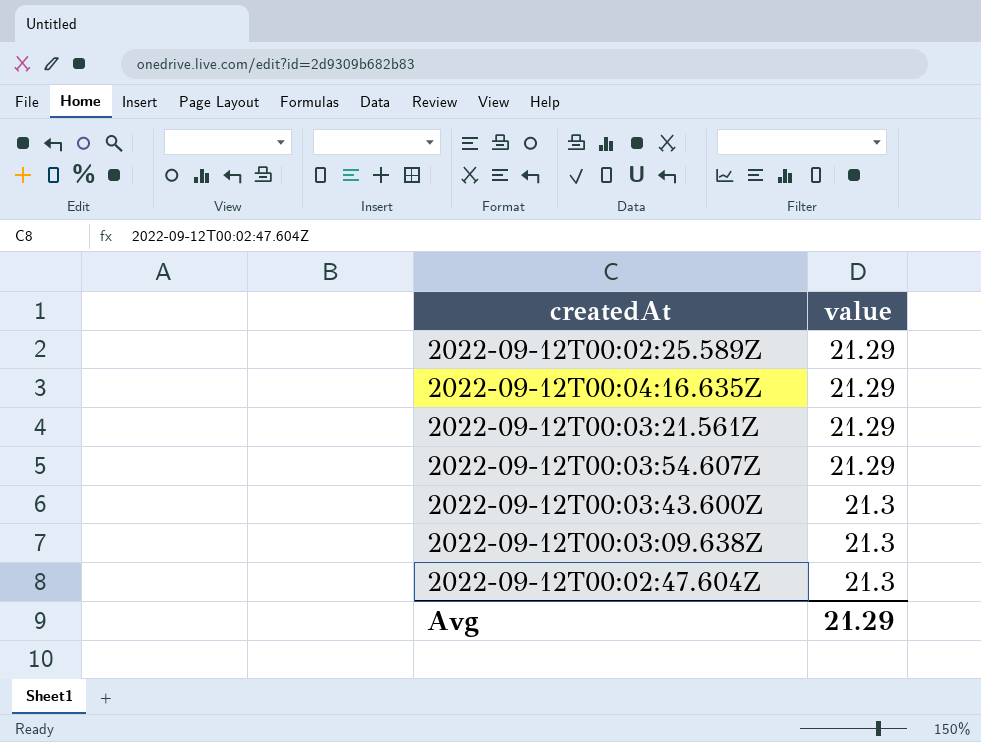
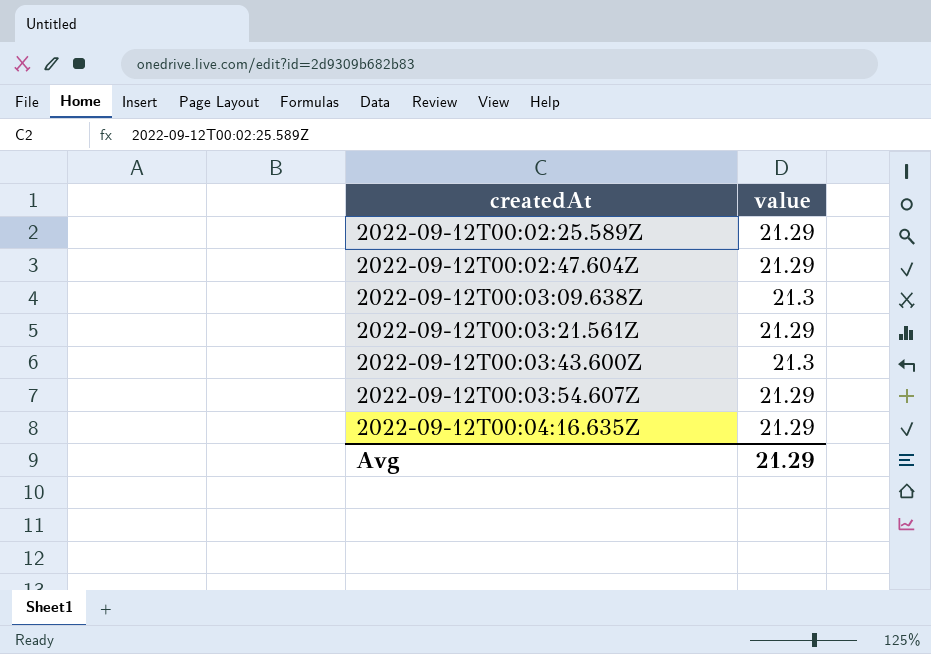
row order: value ascending -> createdAt ascending
2022-09-12T00:02:47.604Z | value: 21.3 -> 21.29

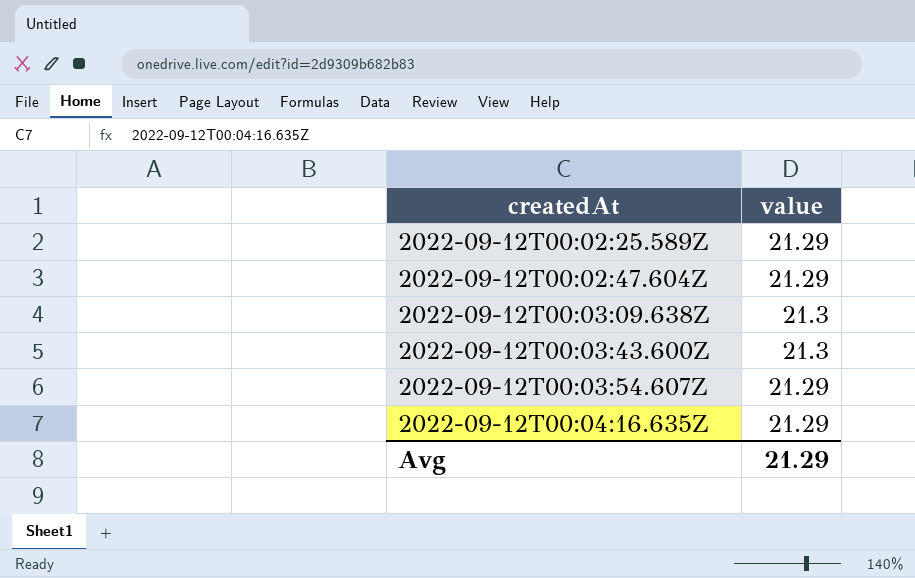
row 2022-09-12T00:03:21.561Z: 21.29 -> none

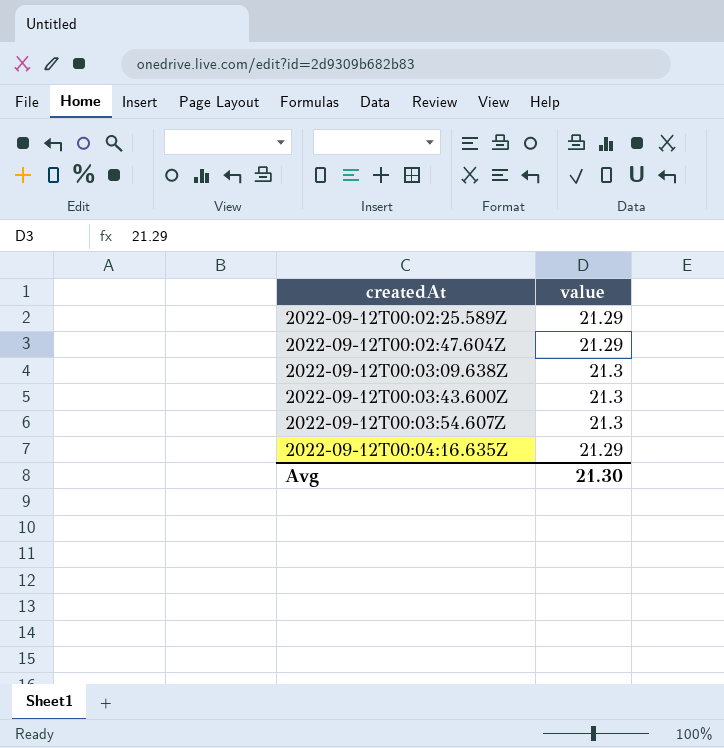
2022-09-12T00:03:54.607Z | value: 21.29 -> 21.3
Avg | value: 21.29 -> 21.30

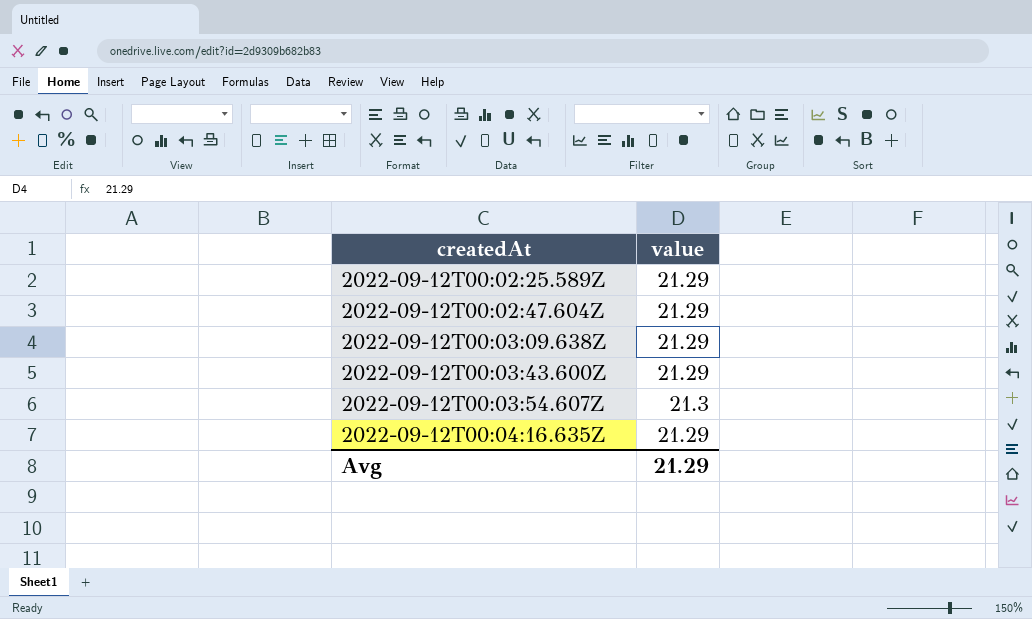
2022-09-12T00:03:09.638Z | value: 21.3 -> 21.29
2022-09-12T00:03:43.600Z | value: 21.3 -> 21.29
Avg | value: 21.30 -> 21.29

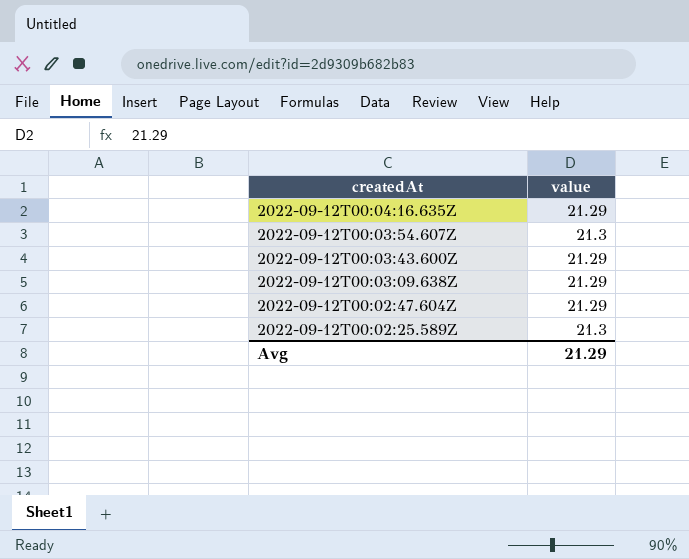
row order: createdAt ascending -> createdAt descending
2022-09-12T00:02:25.589Z | value: 21.29 -> 21.3

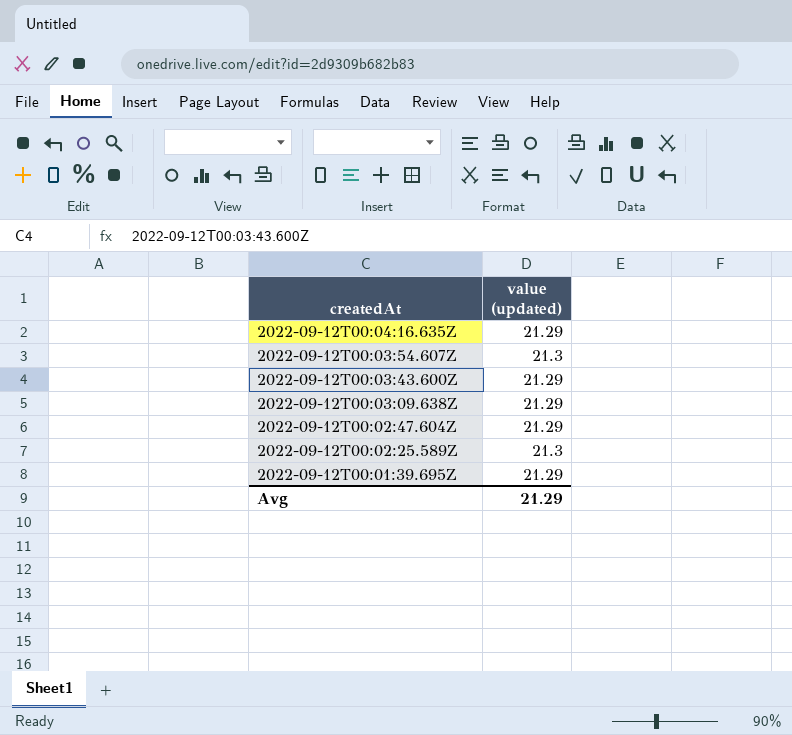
column name: value -> value (updated)
row 2022-09-12T00:01:39.695Z: none -> 21.29

